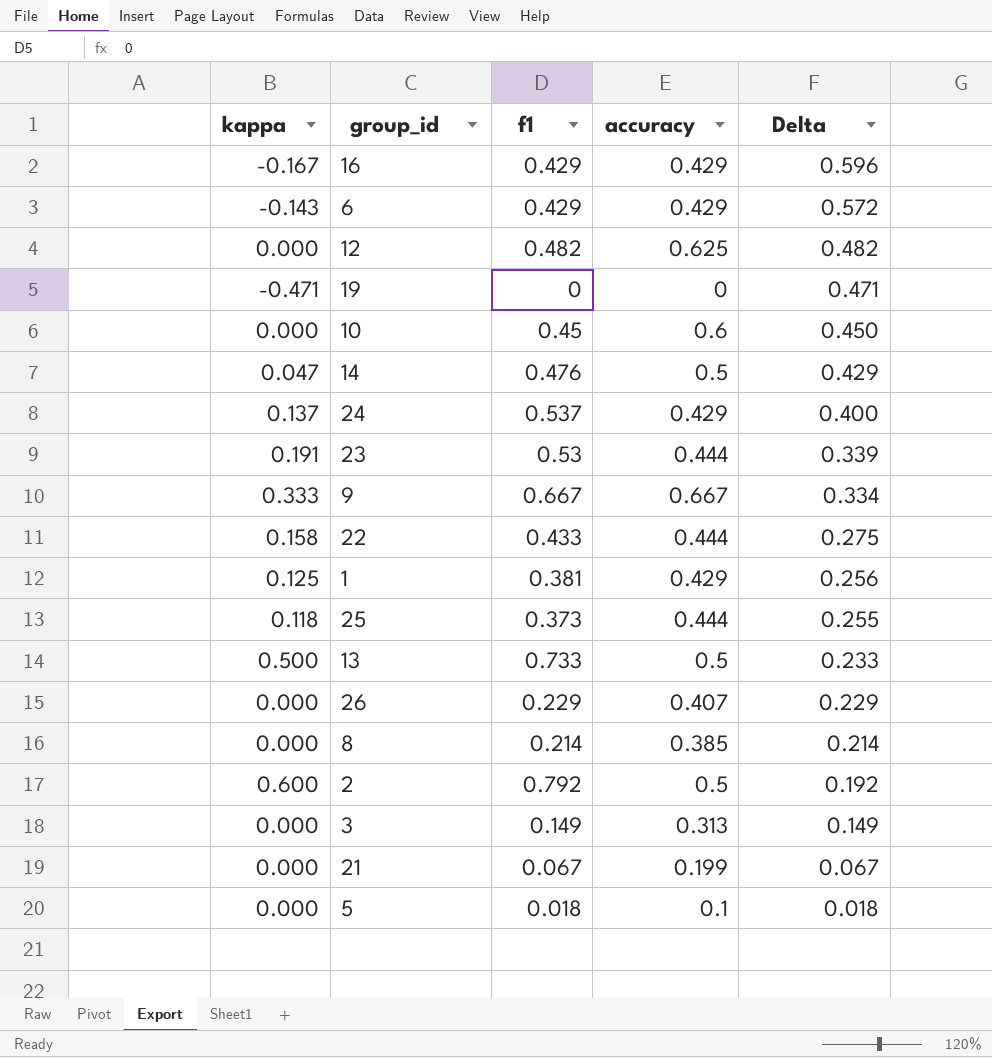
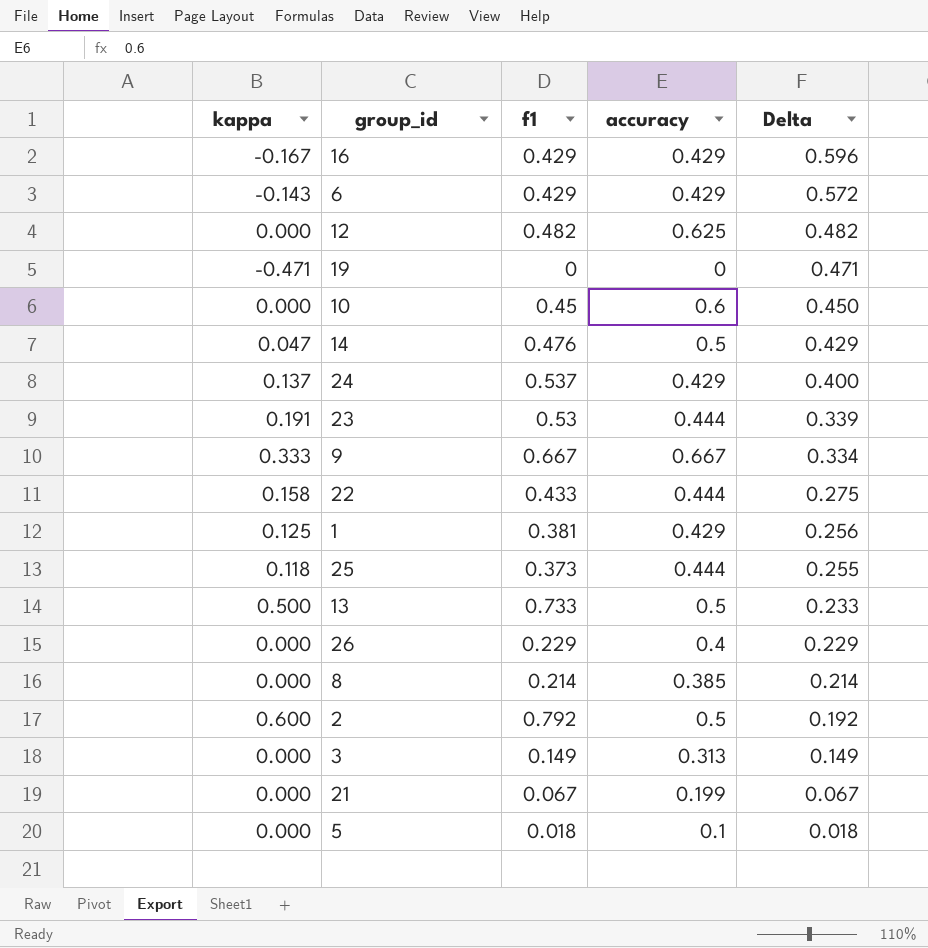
26 | accuracy: 0.407 -> 0.4

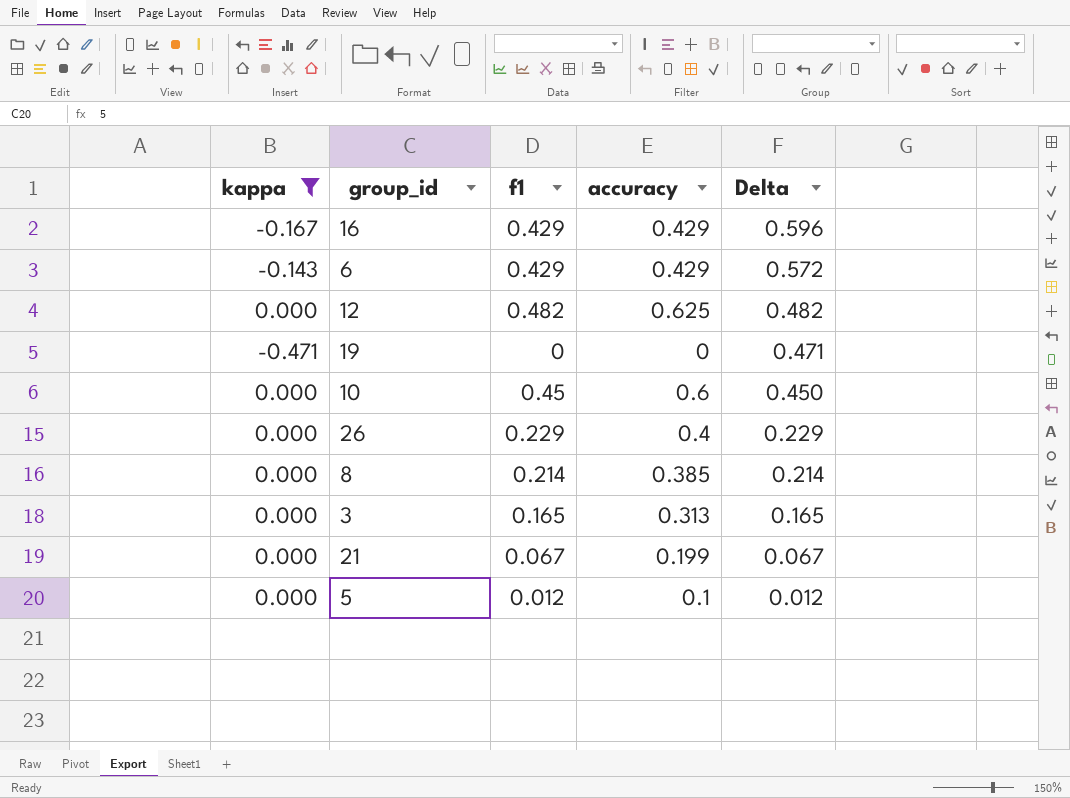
filter: none -> kappa <= 0.000
3 | f1: 0.149 -> 0.165
3 | Delta: 0.149 -> 0.165
5 | f1: 0.018 -> 0.012
5 | Delta: 0.018 -> 0.012

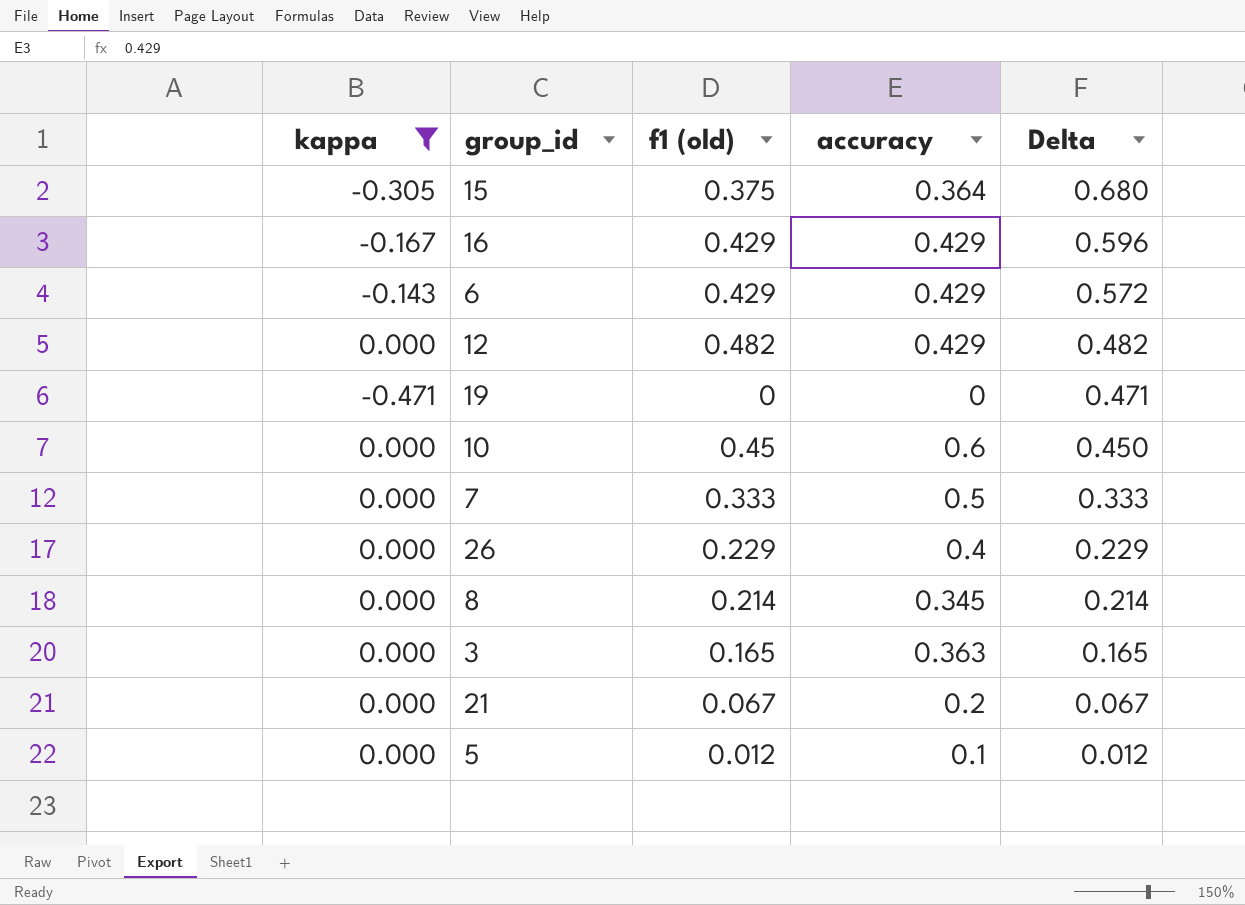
column name: f1 -> f1 (old)
row 15: none -> -0.305 | 0.375 | 0.364 | 0.680
12 | accuracy: 0.625 -> 0.429
row 7: none -> 0.000 | 0.333 | 0.5 | 0.333
8 | accuracy: 0.385 -> 0.345
3 | accuracy: 0.313 -> 0.363
21 | accuracy: 0.199 -> 0.2

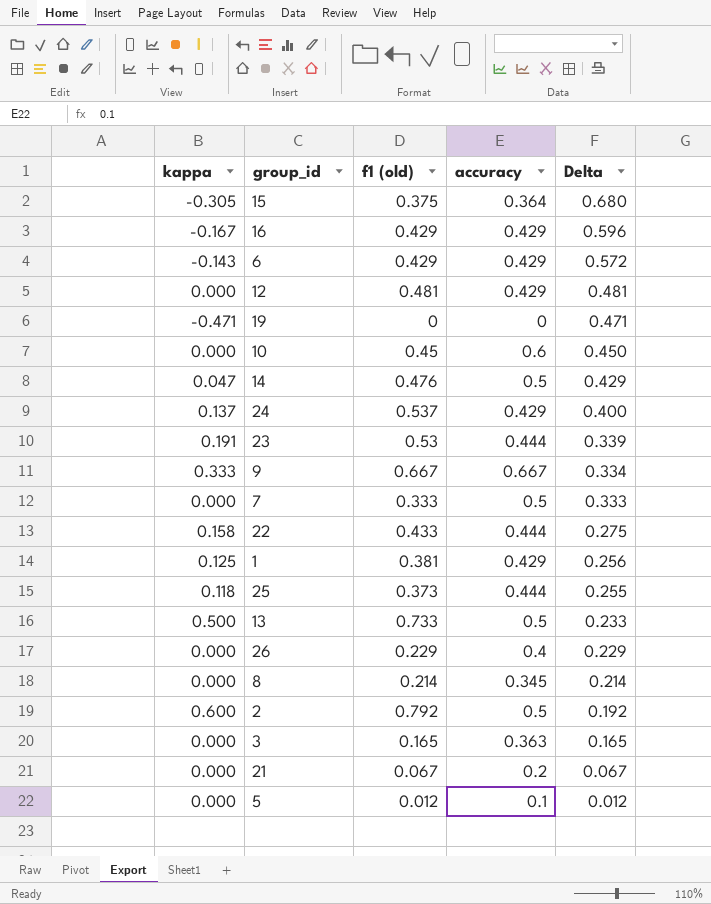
filter: kappa <= 0.000 -> none
12 | f1 (old): 0.482 -> 0.481
12 | Delta: 0.482 -> 0.481

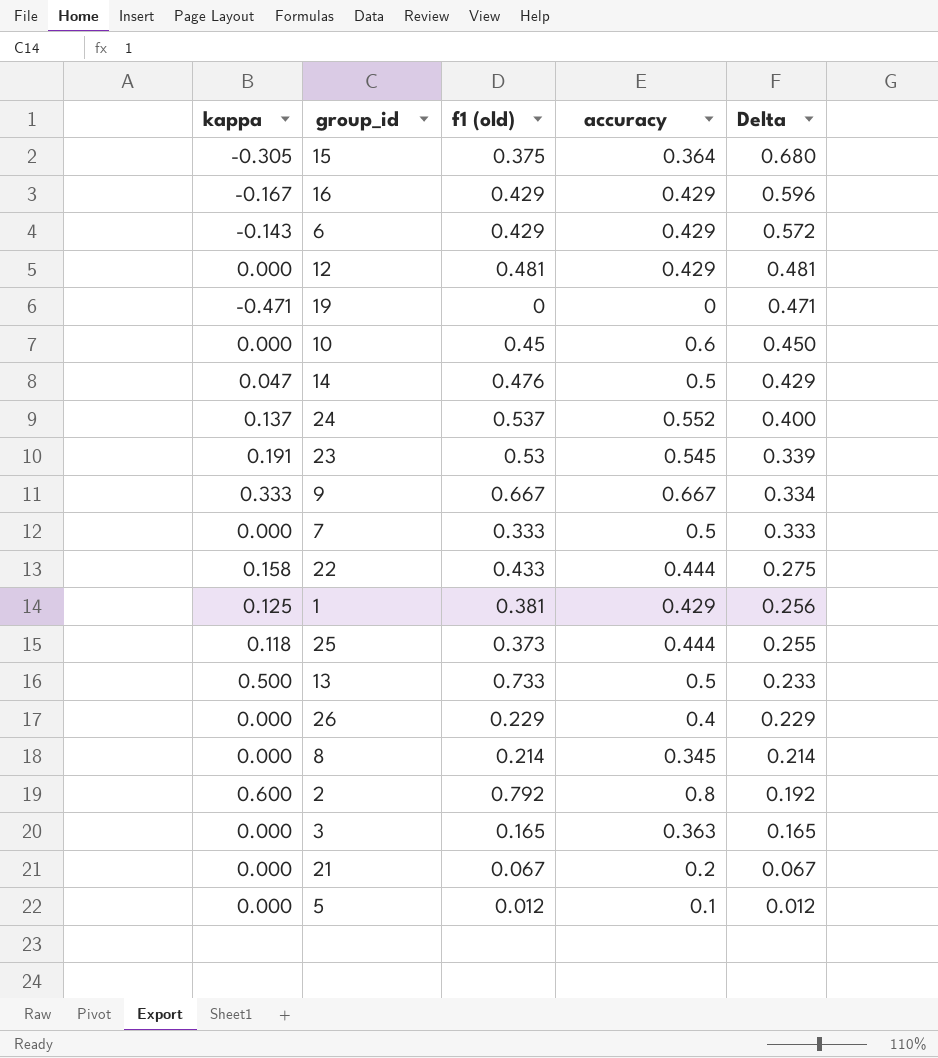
24 | accuracy: 0.429 -> 0.552
23 | accuracy: 0.444 -> 0.545
2 | accuracy: 0.5 -> 0.8

